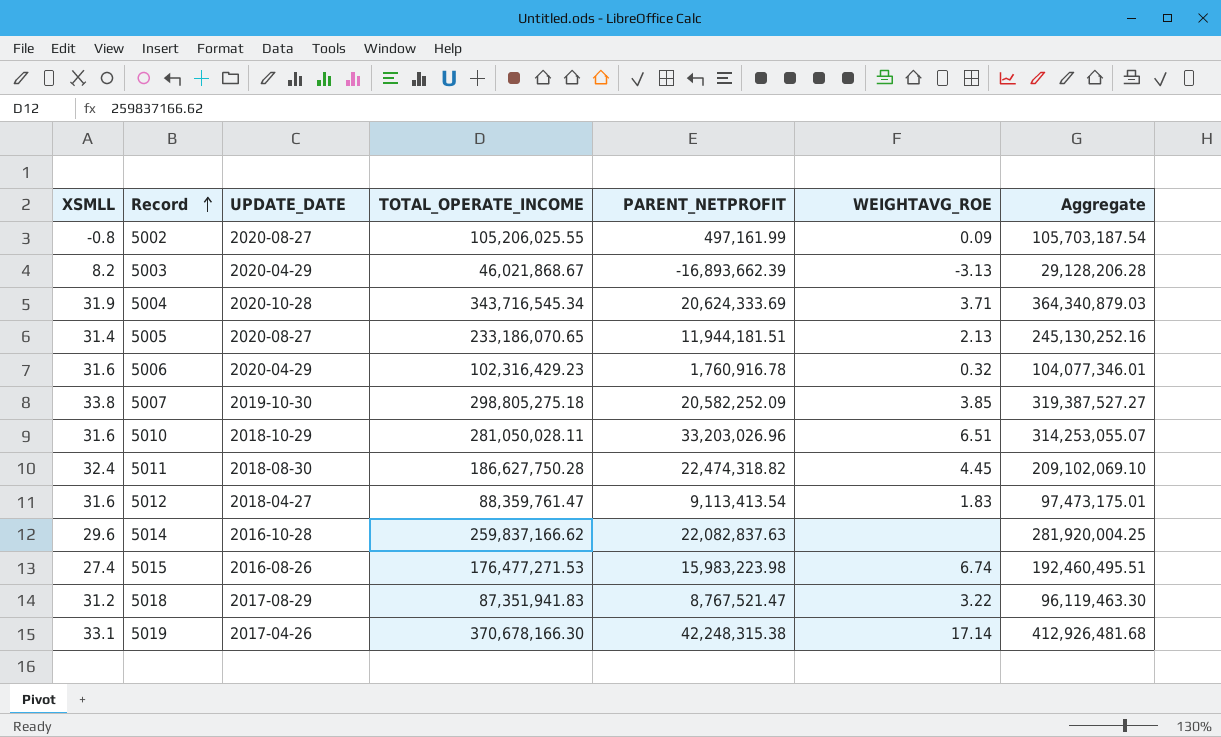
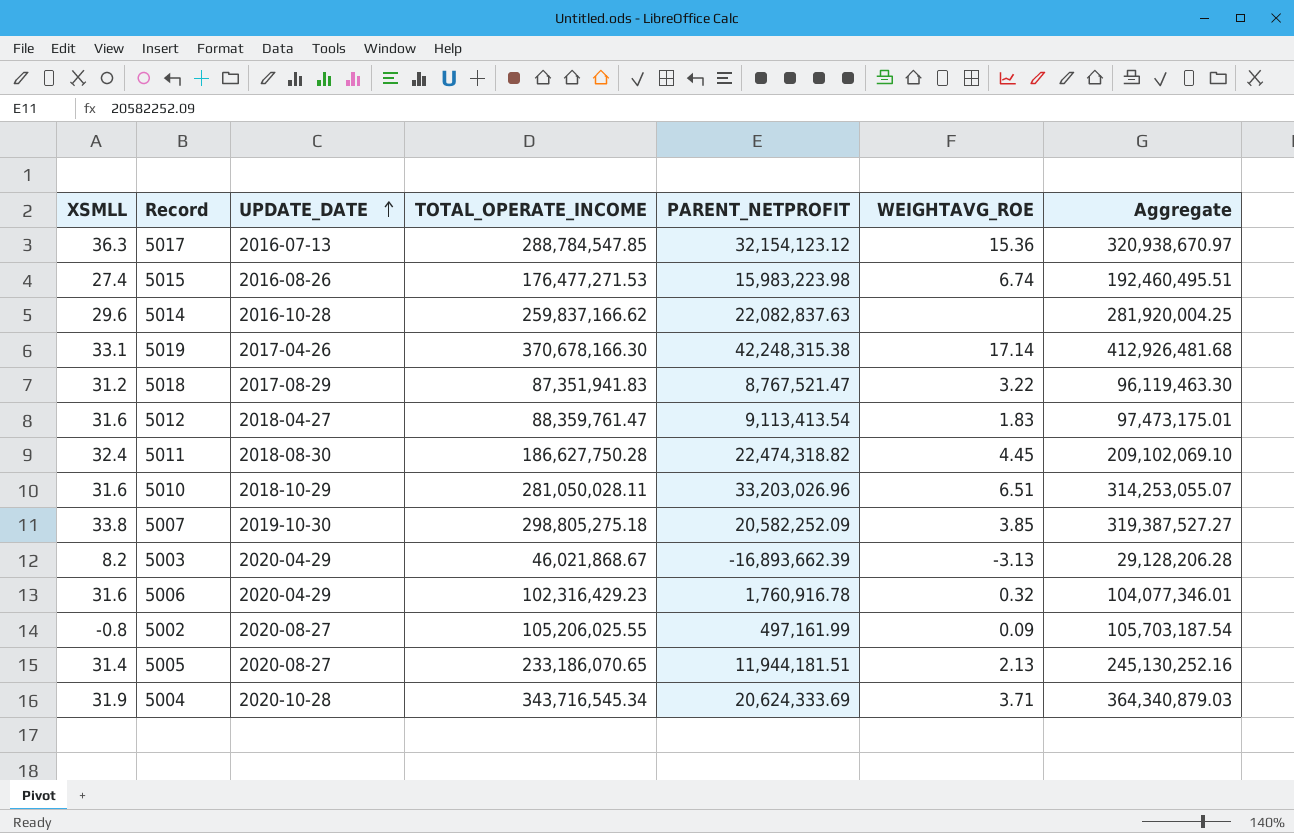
row order: Record ascending -> UPDATE_DATE ascending
row 5017: none -> 36.3 | 2016-07-13 | 288,784,547.85 | 32,154,123.12 | 15.36 | 320,938,670.97

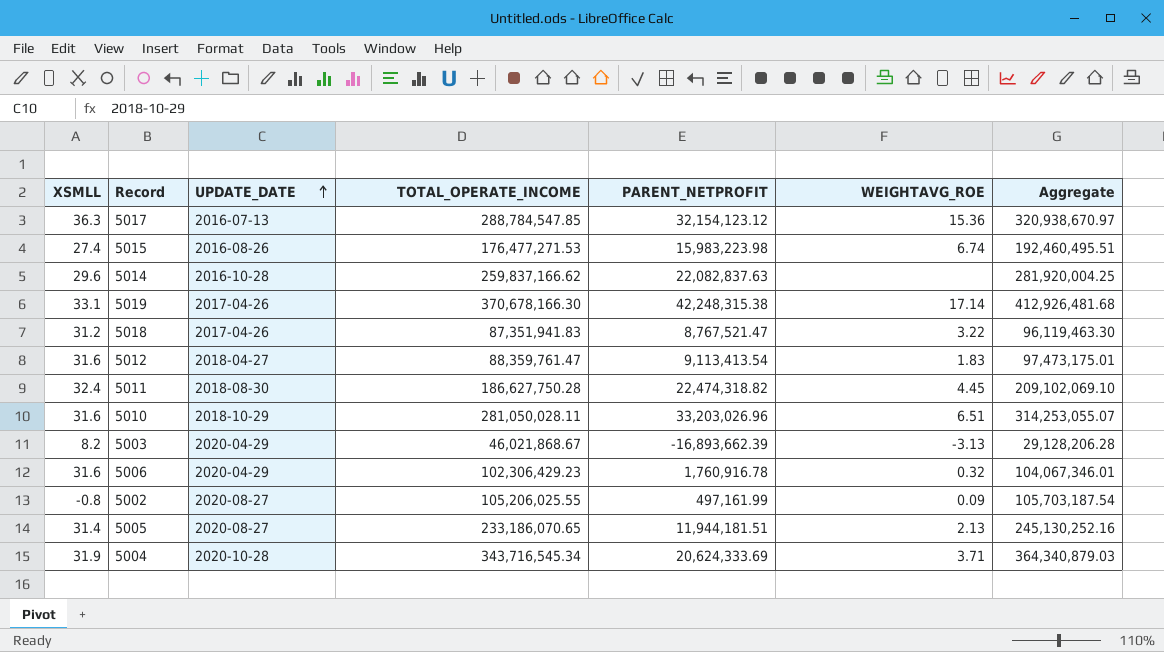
row 5007: 33.8 | 2019-10-30 | 298,805,275.18 | 20,582,252.09 | 3.85 | 319,387,527.27 -> none
5018 | UPDATE_DATE: 2017-08-29 -> 2017-04-26
5006 | TOTAL_OPERATE_INCOME: 102,316,429.23 -> 102,306,429.23
5006 | Aggregate: 104,077,346.01 -> 104,067,346.01

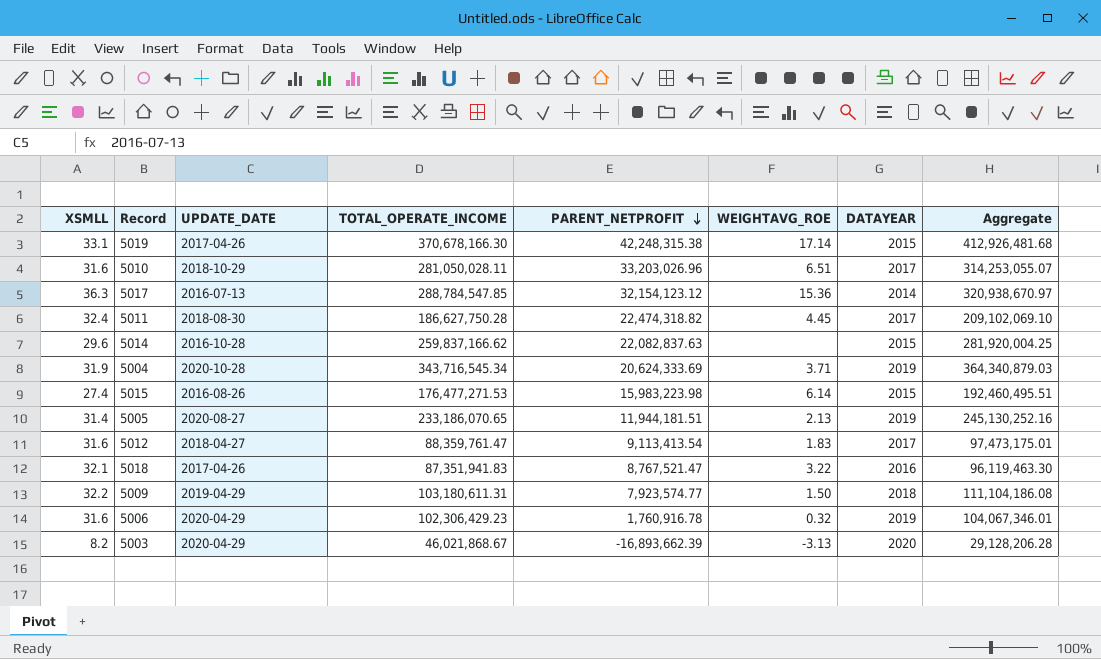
row order: UPDATE_DATE ascending -> PARENT_NETPROFIT descending
column DATAYEAR | position: none -> 7
row 5002: -0.8 | 2020-08-27 | 105,206,025.55 | 497,161.99 | 0.09 | 105,703,187.54 -> none
5015 | WEIGHTAVG_ROE: 6.74 -> 6.14
5018 | XSMLL: 31.2 -> 32.1
row 5009: none -> 32.2 | 2019-04-29 | 103,180,611.31 | 7,923,574.77 | 1.50 | 2018 | 111,104,186.08

